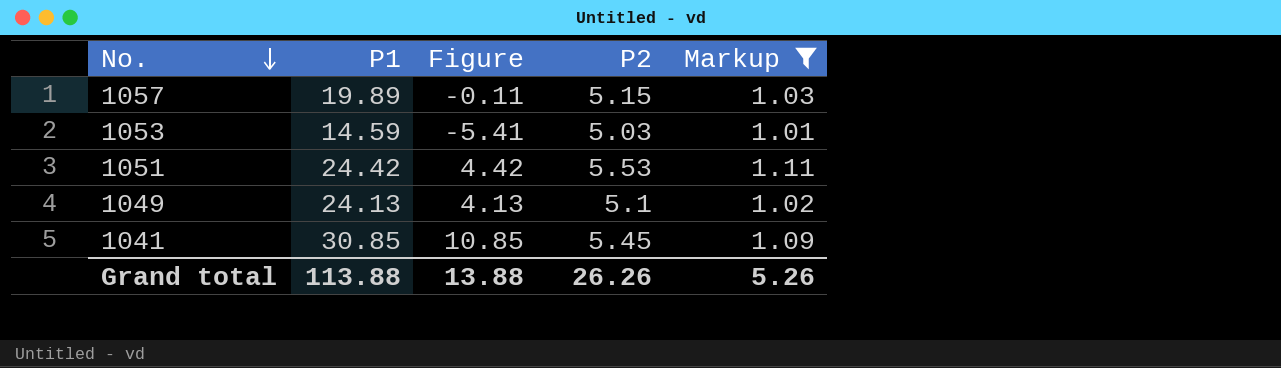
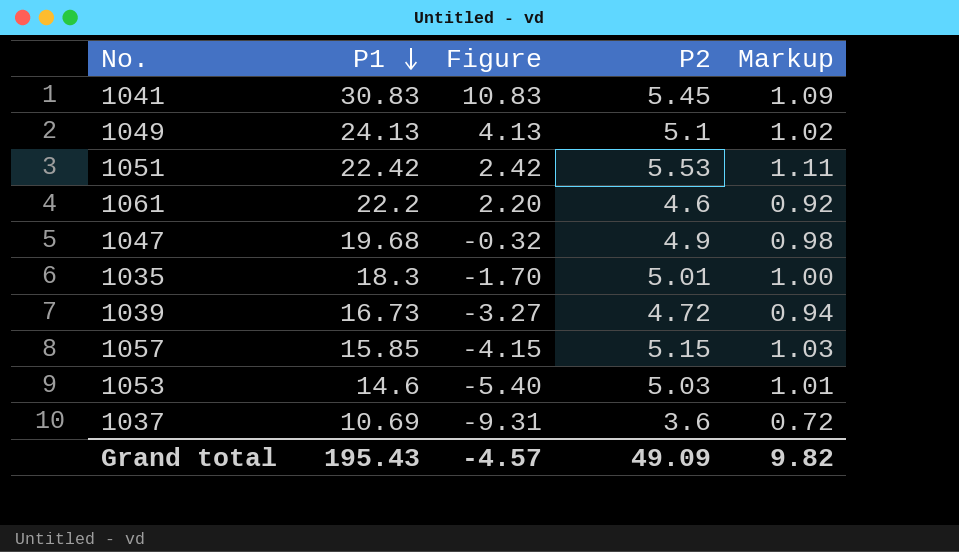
filter: Markup >= 1.01 -> none
row order: No. descending -> P1 descending
1041 | P1: 30.85 -> 30.83
1041 | Figure: 10.85 -> 10.83
1051 | P1: 24.42 -> 22.42
1051 | Figure: 4.42 -> 2.42
1057 | P1: 19.89 -> 15.85
1057 | Figure: -0.11 -> -4.15
1053 | P1: 14.59 -> 14.6
1053 | Figure: -5.41 -> -5.40
Grand total | P1: 113.88 -> 195.43
Grand total | Figure: 13.88 -> -4.57
Grand total | P2: 26.26 -> 49.09
Grand total | Markup: 5.26 -> 9.82

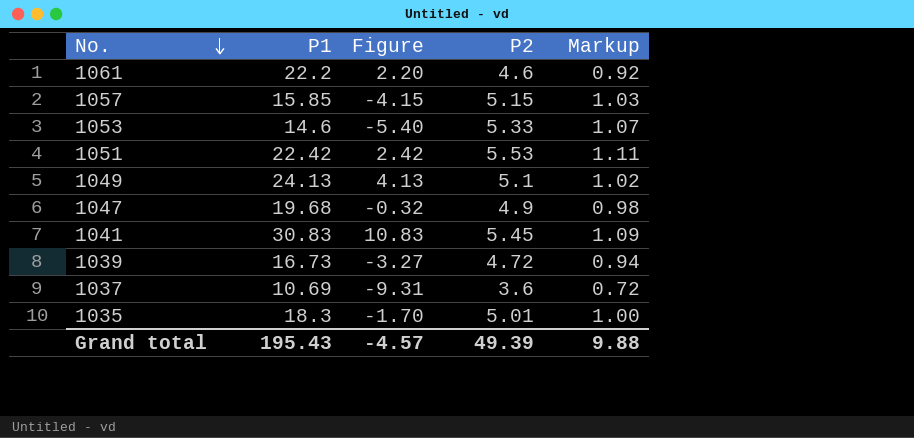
row order: P1 descending -> No. descending
1053 | P2: 5.03 -> 5.33
1053 | Markup: 1.01 -> 1.07
Grand total | P2: 49.09 -> 49.39
Grand total | Markup: 9.82 -> 9.88

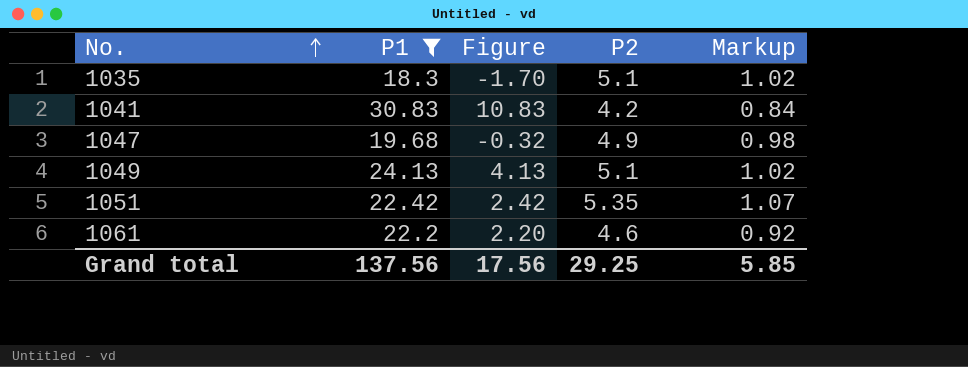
filter: none -> P1 >= 18.3
row order: No. descending -> No. ascending
1035 | P2: 5.01 -> 5.1
1035 | Markup: 1.00 -> 1.02
1041 | P2: 5.45 -> 4.2
1041 | Markup: 1.09 -> 0.84
1051 | P2: 5.53 -> 5.35
1051 | Markup: 1.11 -> 1.07
Grand total | P1: 195.43 -> 137.56
Grand total | Figure: -4.57 -> 17.56
Grand total | P2: 49.39 -> 29.25
Grand total | Markup: 9.88 -> 5.85

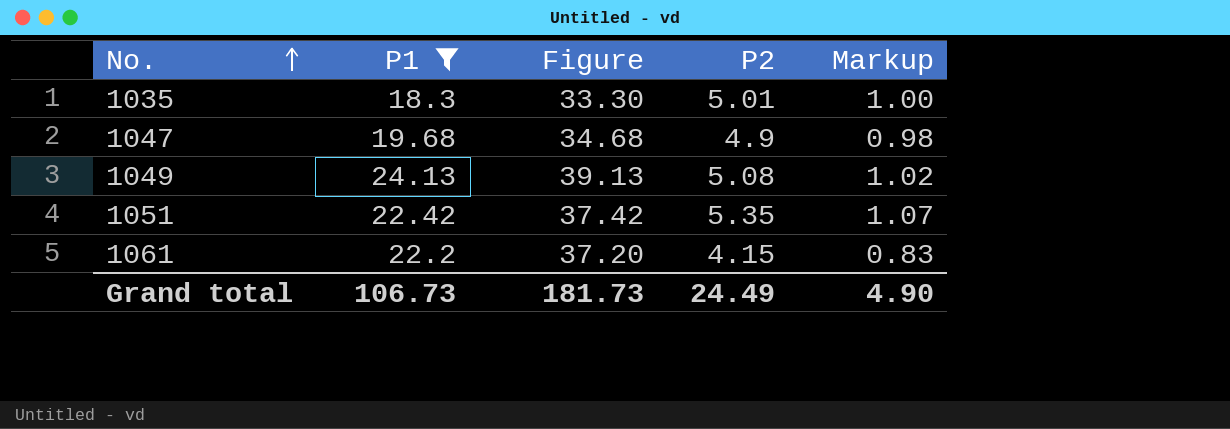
column Figure | formula: [P1] - 20 -> [P1] + 15
row 1041: 30.83 | 10.83 | 4.2 | 0.84 -> none
1035 | P2: 5.1 -> 5.01
1035 | Markup: 1.02 -> 1.00
1049 | P2: 5.1 -> 5.08
1061 | P2: 4.6 -> 4.15
1061 | Markup: 0.92 -> 0.83
Grand total | P1: 137.56 -> 106.73
Grand total | Figure: 17.56 -> 181.73
Grand total | P2: 29.25 -> 24.49
Grand total | Markup: 5.85 -> 4.90

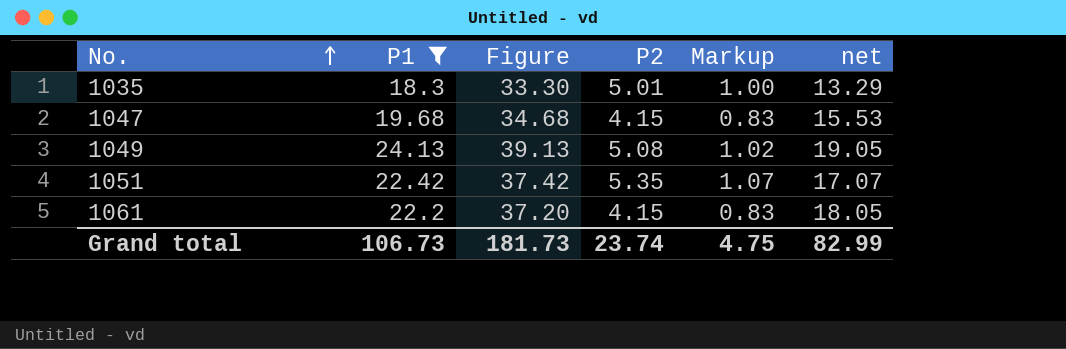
column net | formula: none -> [P1] - [P2]
1047 | P2: 4.9 -> 4.15
1047 | Markup: 0.98 -> 0.83
Grand total | P2: 24.49 -> 23.74
Grand total | Markup: 4.90 -> 4.75

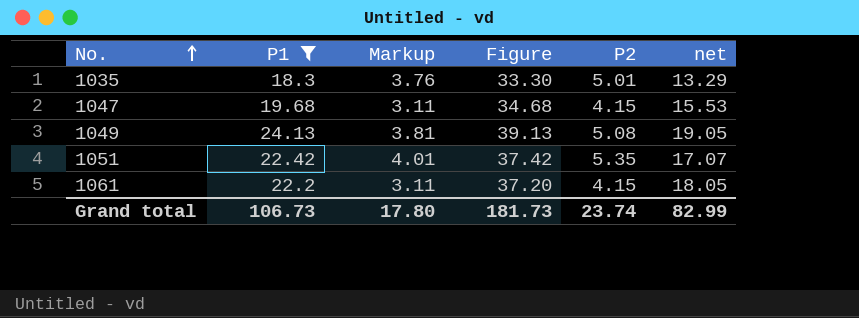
column Markup | formula: [P2] * 0.2 -> [P2] * 0.75
column Markup | position: 5 -> 3
Grand total | Markup: 4.75 -> 17.80

